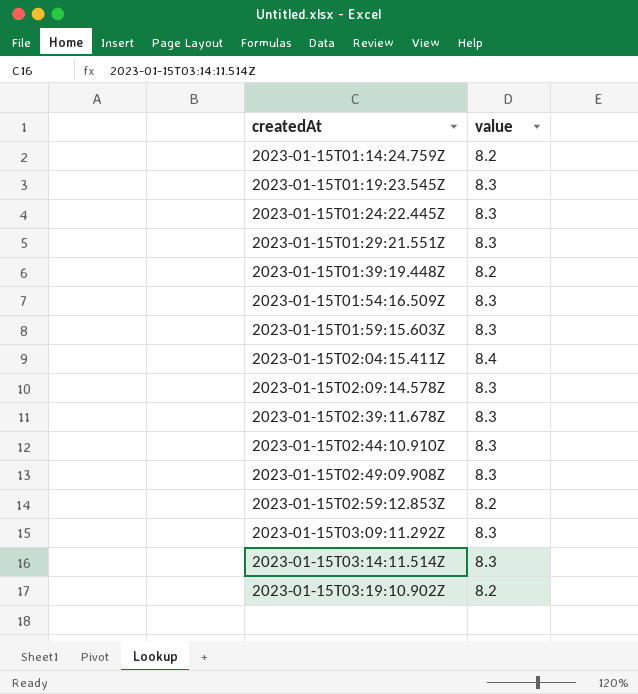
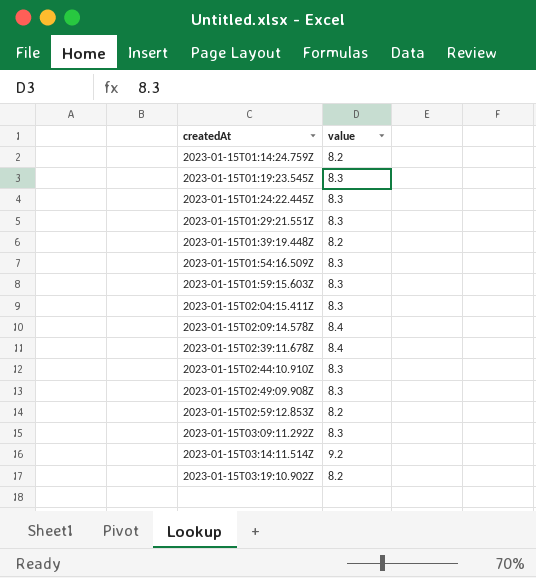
2023-01-15T02:04:15.411Z | value: 8.4 -> 8.3
2023-01-15T02:09:14.578Z | value: 8.3 -> 8.4
2023-01-15T02:39:11.678Z | value: 8.3 -> 8.4
2023-01-15T03:14:11.514Z | value: 8.3 -> 9.2

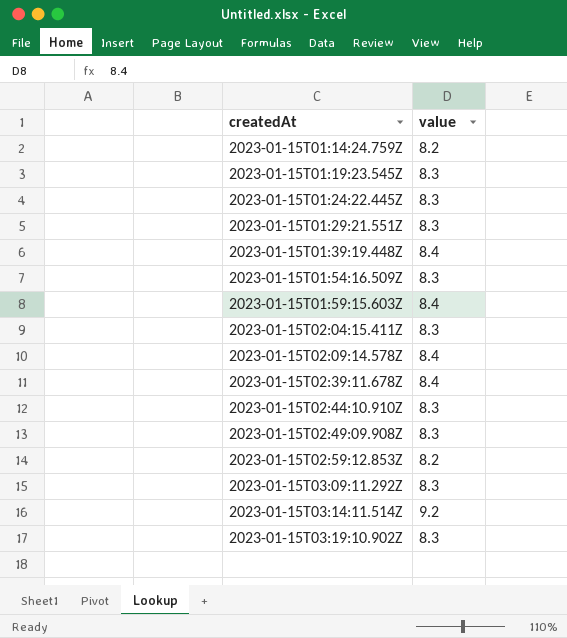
2023-01-15T01:39:19.448Z | value: 8.2 -> 8.4
2023-01-15T01:59:15.603Z | value: 8.3 -> 8.4
2023-01-15T03:19:10.902Z | value: 8.2 -> 8.3

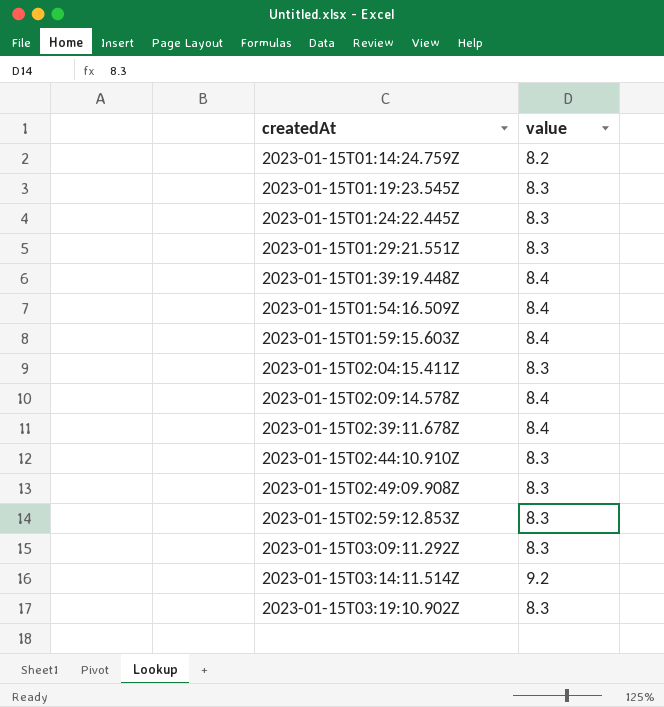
2023-01-15T01:54:16.509Z | value: 8.3 -> 8.4
2023-01-15T02:59:12.853Z | value: 8.2 -> 8.3

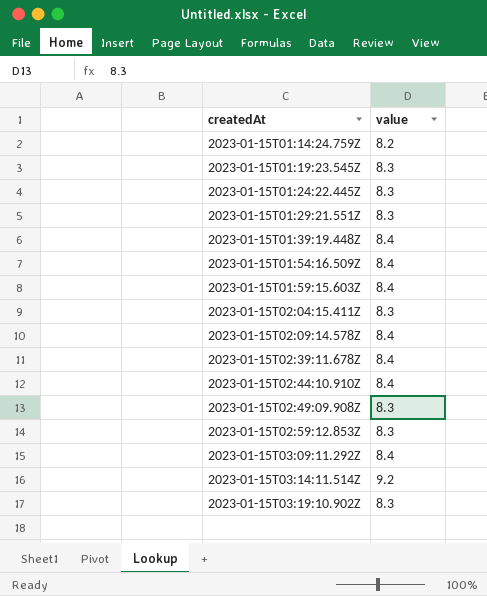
2023-01-15T02:44:10.910Z | value: 8.3 -> 8.4
2023-01-15T03:09:11.292Z | value: 8.3 -> 8.4

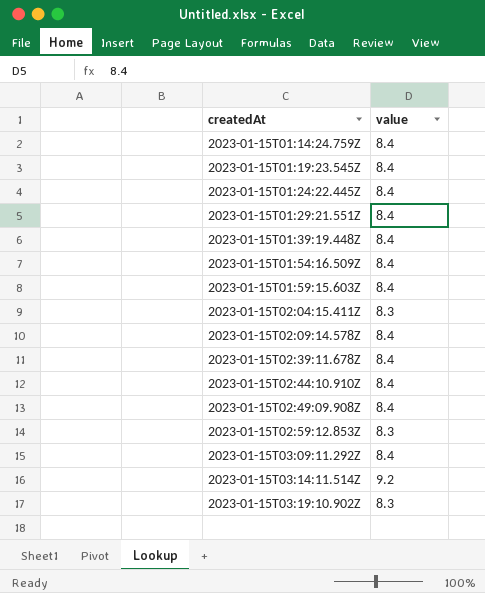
2023-01-15T01:14:24.759Z | value: 8.2 -> 8.4
2023-01-15T01:19:23.545Z | value: 8.3 -> 8.4
2023-01-15T01:24:22.445Z | value: 8.3 -> 8.4
2023-01-15T01:29:21.551Z | value: 8.3 -> 8.4
2023-01-15T02:49:09.908Z | value: 8.3 -> 8.4

